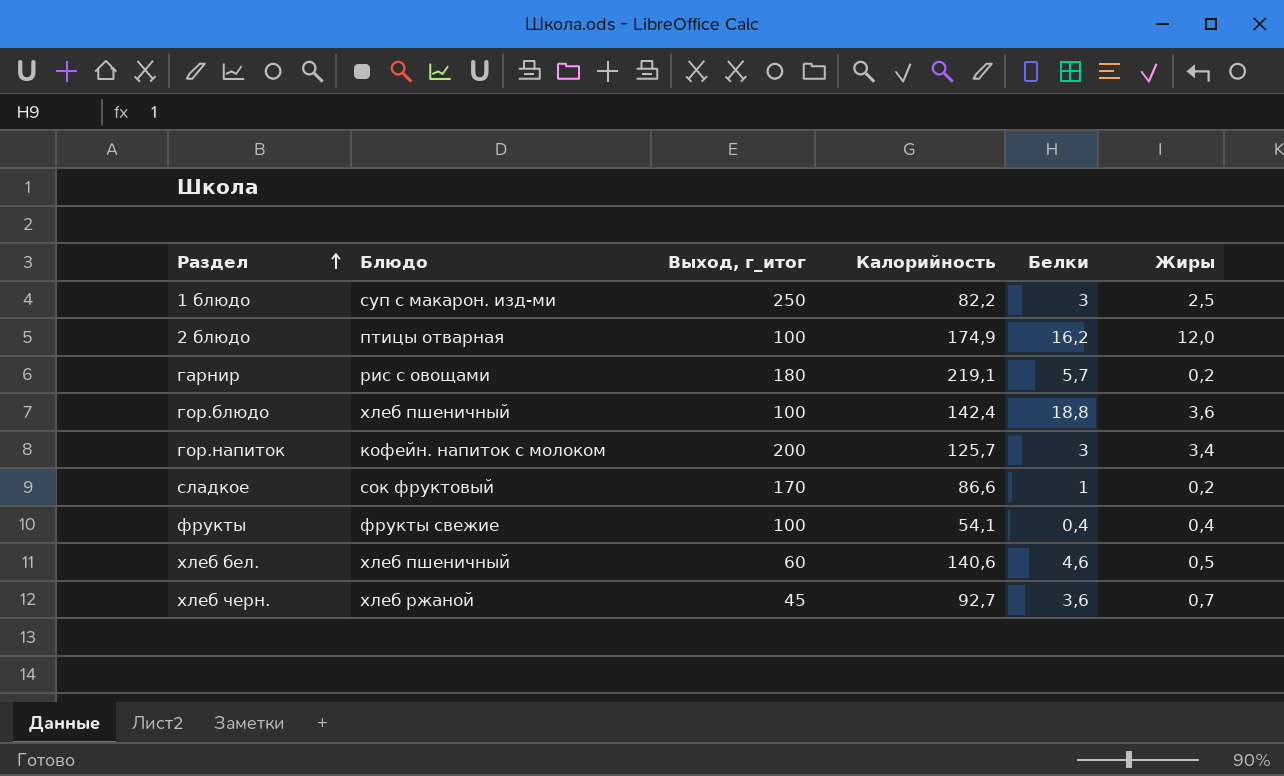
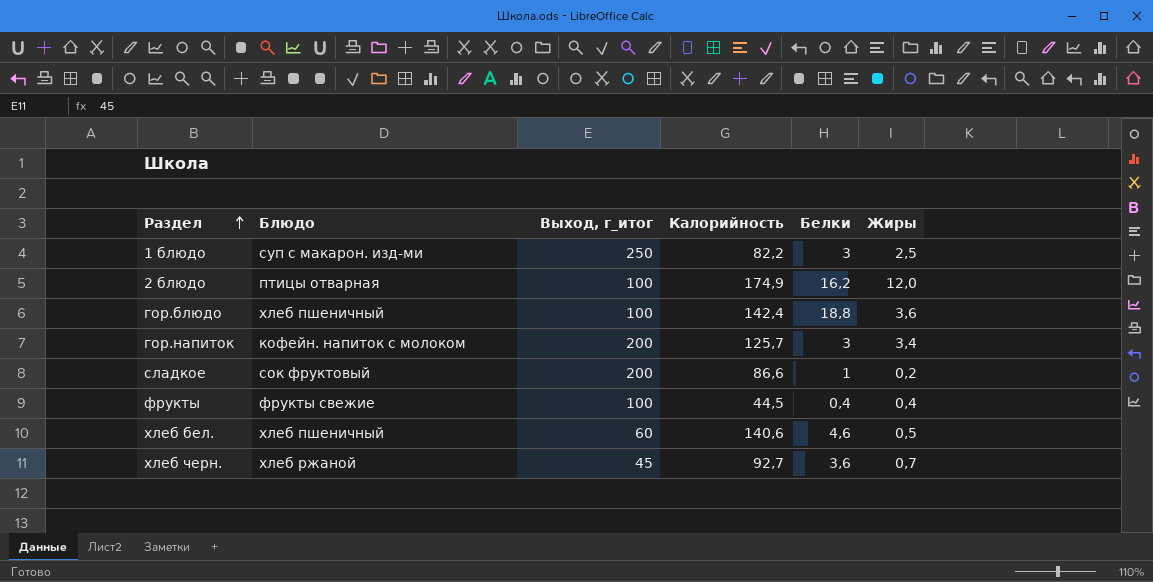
row гарнир: рис с овощами | 180 | 219,1 | 5,7 | 0,2 -> none
сладкое | Выход, г_итог: 170 -> 200
фрукты | Калорийность: 54,1 -> 44,5

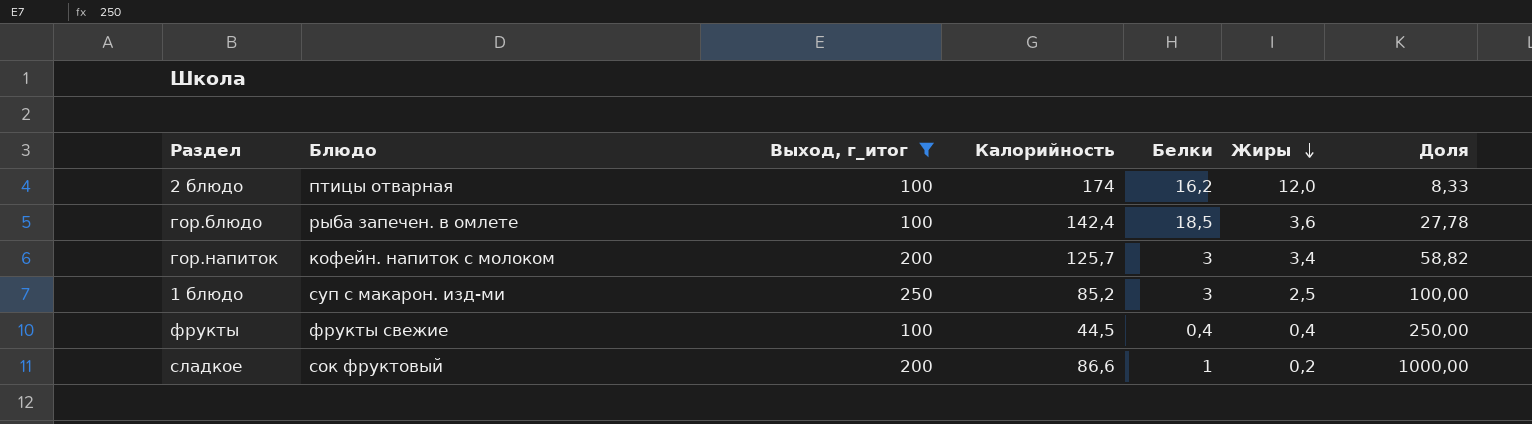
filter: none -> Выход, г_итог >= 100
row order: Раздел ascending -> Жиры descending
column Доля | formula: none -> [Выход, г_итог] / [Жиры]
2 блюдо | Калорийность: 174,9 -> 174
гор.блюдо | Блюдо: хлеб пшеничный -> рыба запечен. в омлете
гор.блюдо | Белки: 18,8 -> 18,5
1 блюдо | Калорийность: 82,2 -> 85,2

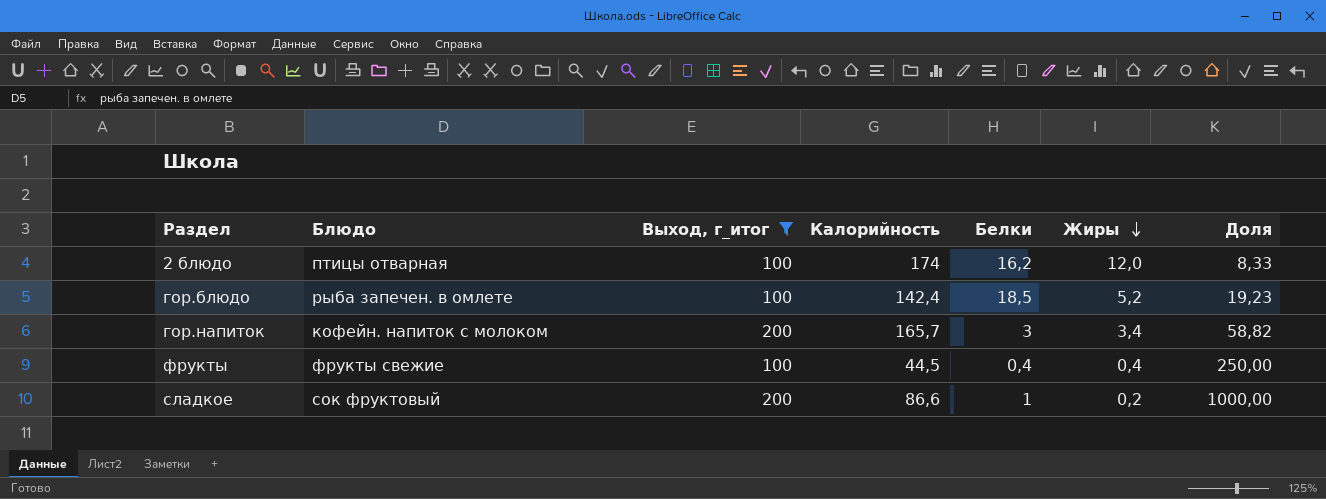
row 1 блюдо: суп с макарон. изд-ми | 250 | 85,2 | 3 | 2,5 | 100,00 -> none
гор.блюдо | Жиры: 3,6 -> 5,2
гор.блюдо | Доля: 27,78 -> 19,23
гор.напиток | Калорийность: 125,7 -> 165,7

